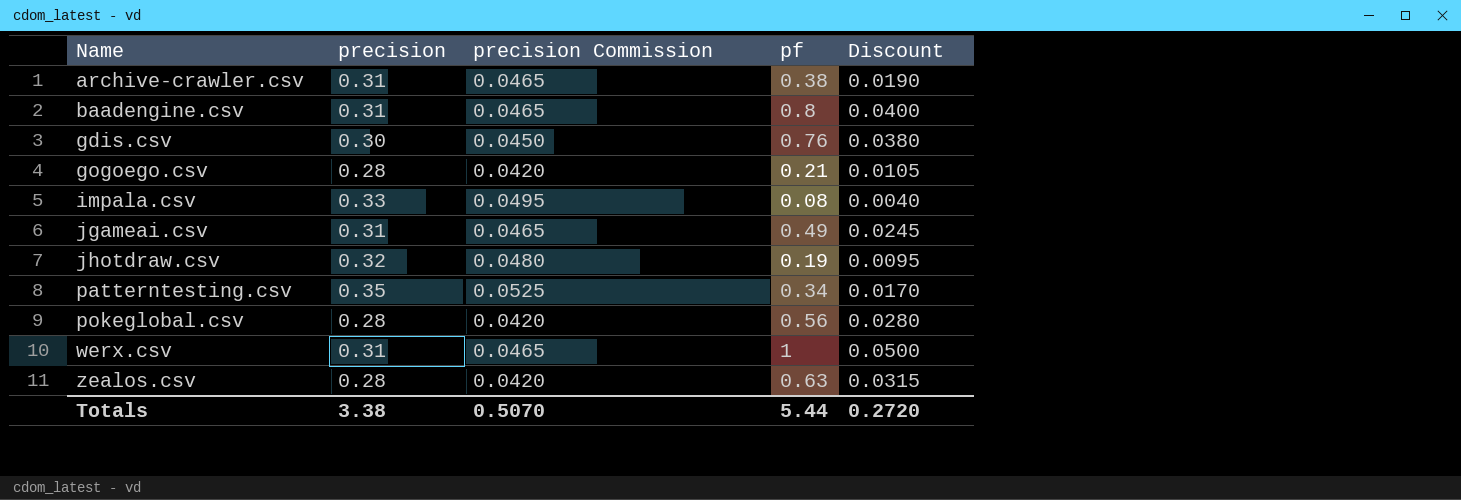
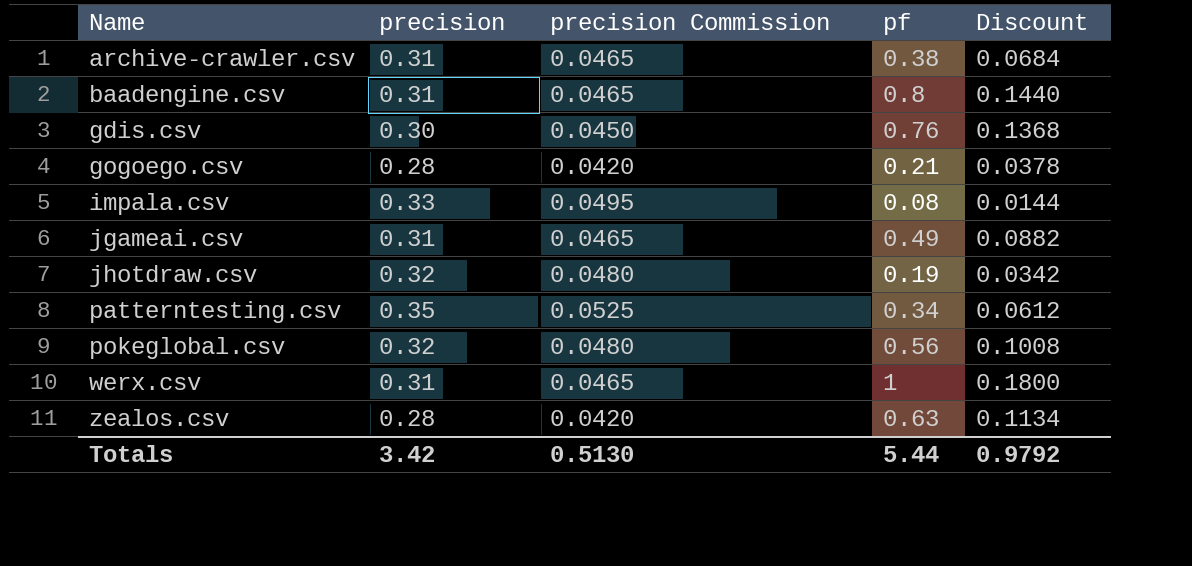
column Discount | formula: [pf] * 0.05 -> [pf] * 0.18
pokeglobal.csv | precision: 0.28 -> 0.32
pokeglobal.csv | precision Commission: 0.0420 -> 0.0480
Totals | precision: 3.38 -> 3.42
Totals | precision Commission: 0.5070 -> 0.5130
Totals | Discount: 0.2720 -> 0.9792

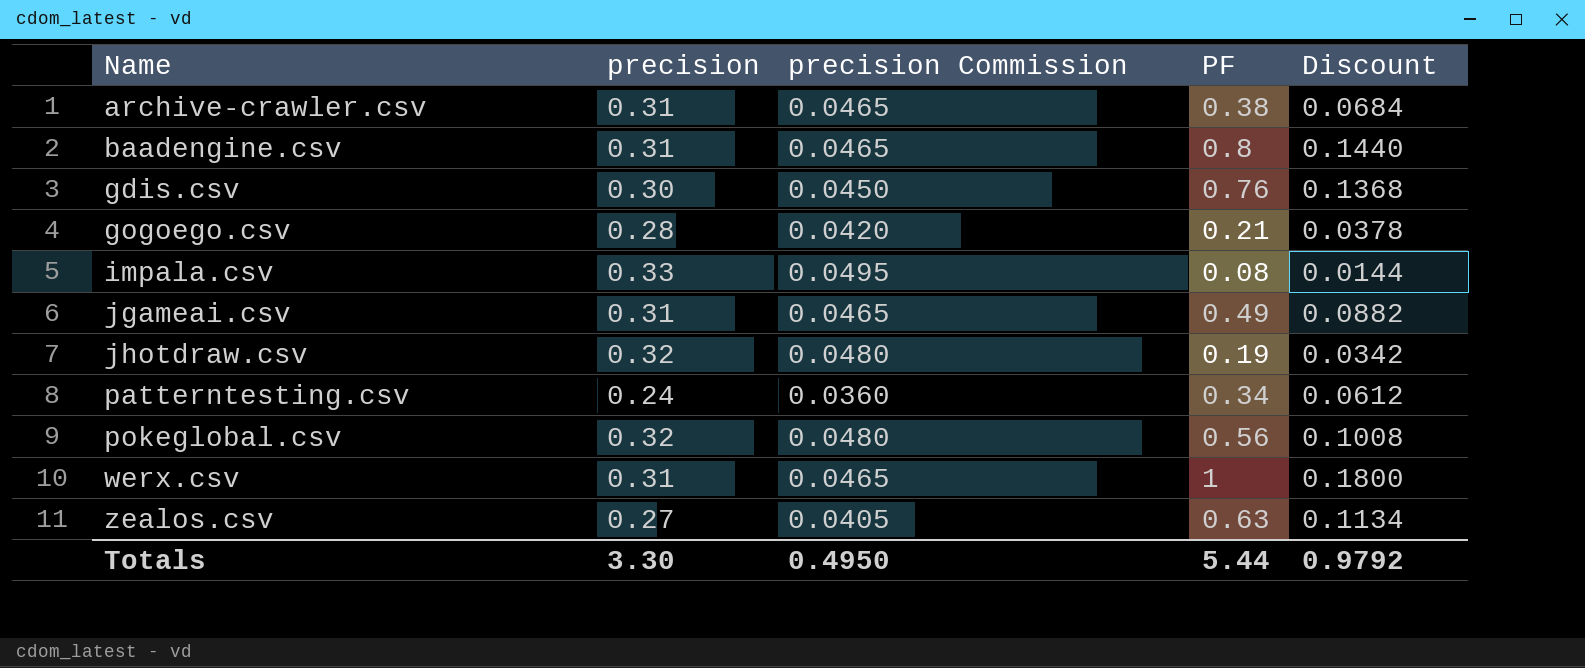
column name: pf -> PF
patterntesting.csv | precision: 0.35 -> 0.24
patterntesting.csv | precision Commission: 0.0525 -> 0.0360
zealos.csv | precision: 0.28 -> 0.27
zealos.csv | precision Commission: 0.0420 -> 0.0405
Totals | precision: 3.42 -> 3.30
Totals | precision Commission: 0.5130 -> 0.4950

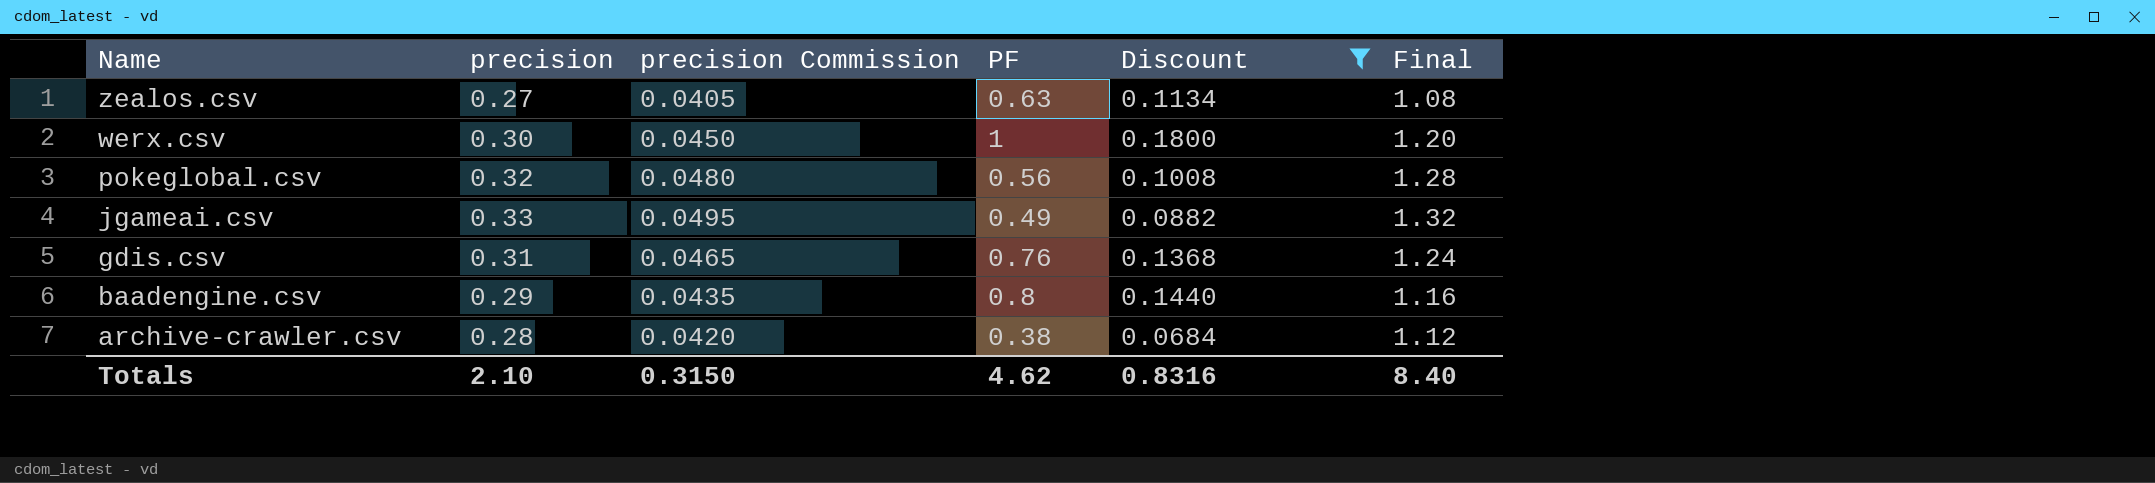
filter: none -> Discount >= 0.0684
row order: Name ascending -> Name descending
column Final | formula: none -> [precision] * 4
werx.csv | precision: 0.31 -> 0.30
werx.csv | precision Commission: 0.0465 -> 0.0450
jgameai.csv | precision: 0.31 -> 0.33
jgameai.csv | precision Commission: 0.0465 -> 0.0495
gdis.csv | precision: 0.30 -> 0.31
gdis.csv | precision Commission: 0.0450 -> 0.0465
baadengine.csv | precision: 0.31 -> 0.29
baadengine.csv | precision Commission: 0.0465 -> 0.0435
archive-crawler.csv | precision: 0.31 -> 0.28
archive-crawler.csv | precision Commission: 0.0465 -> 0.0420
Totals | precision: 3.30 -> 2.10
Totals | precision Commission: 0.4950 -> 0.3150
Totals | PF: 5.44 -> 4.62
Totals | Discount: 0.9792 -> 0.8316

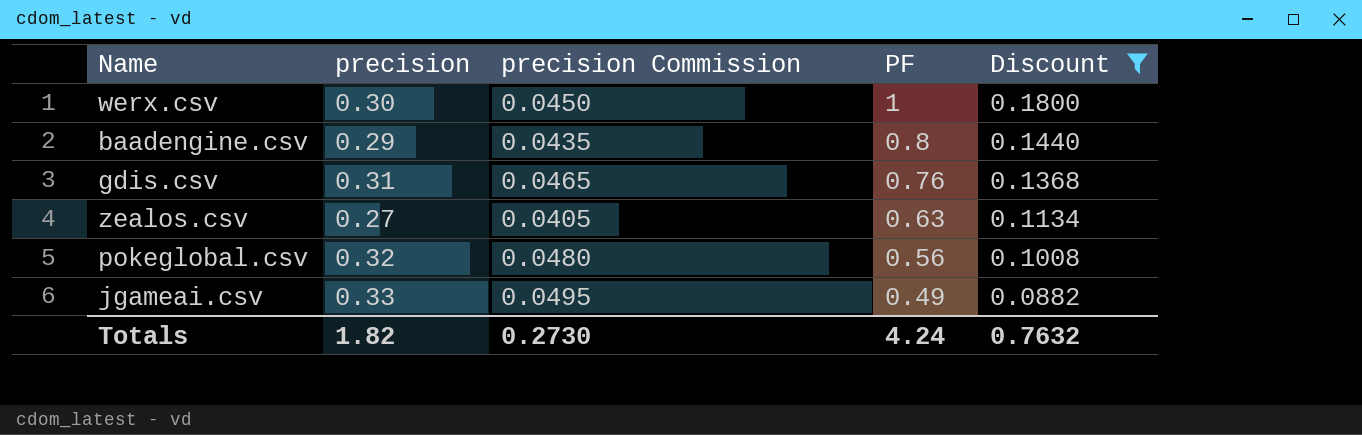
row order: Name descending -> PF descending
column Final | formula: [precision] * 4 -> none
row archive-crawler.csv: 0.28 | 0.0420 | 0.38 | 0.0684 | 1.12 -> none
Totals | precision: 2.10 -> 1.82
Totals | precision Commission: 0.3150 -> 0.2730
Totals | PF: 4.62 -> 4.24
Totals | Discount: 0.8316 -> 0.7632

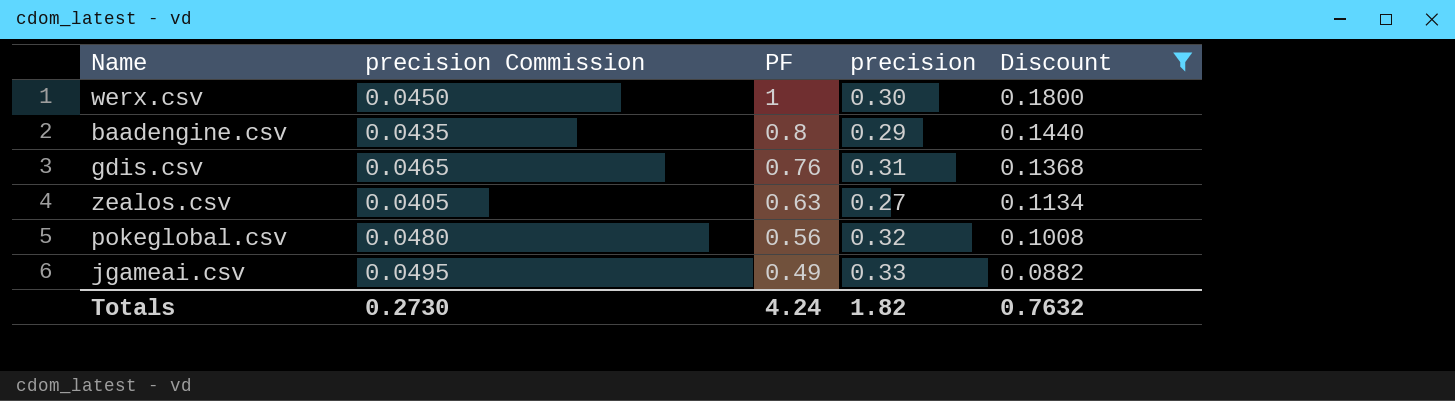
column precision | position: 2 -> 4

